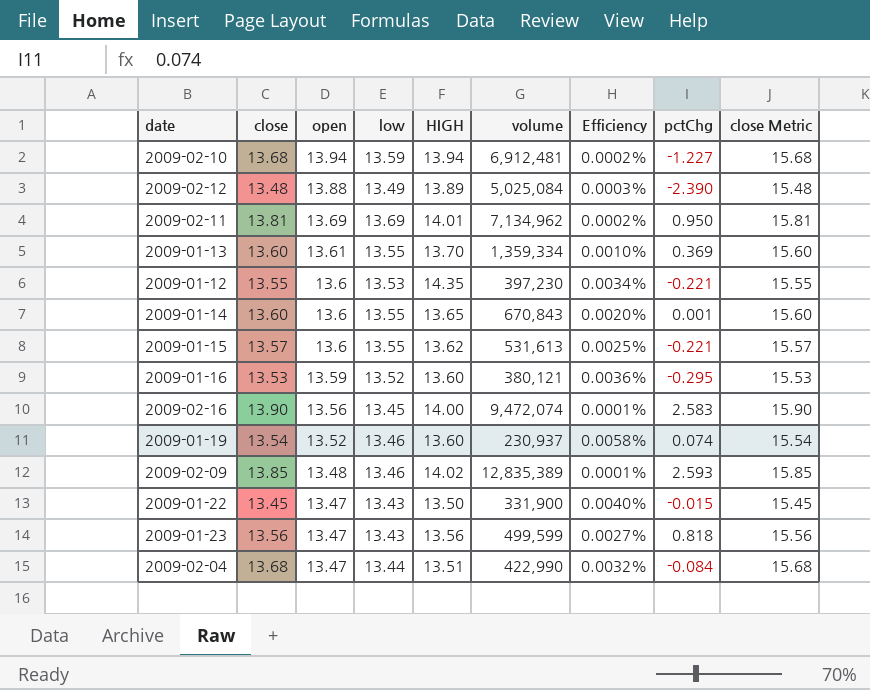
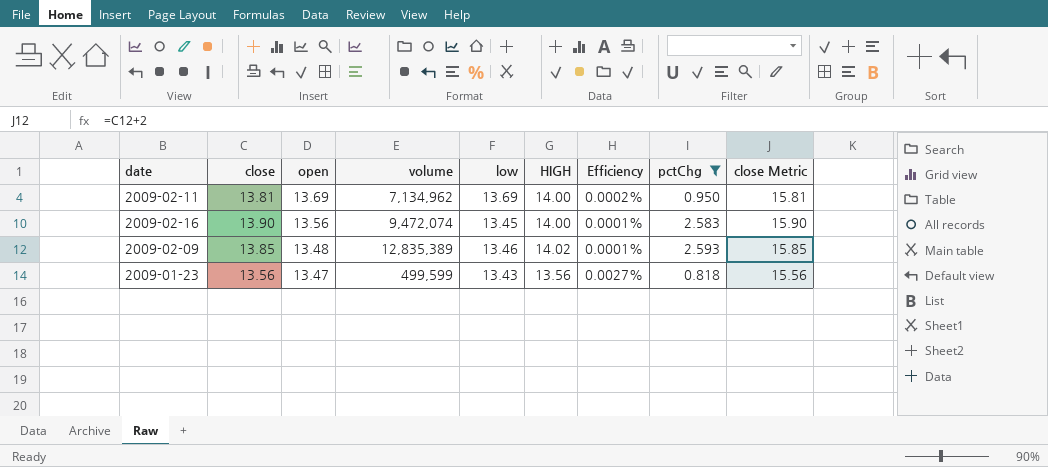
filter: none -> pctChg >= 0.818
column volume | position: 6 -> 4
2009-02-11 | HIGH: 14.01 -> 14.00

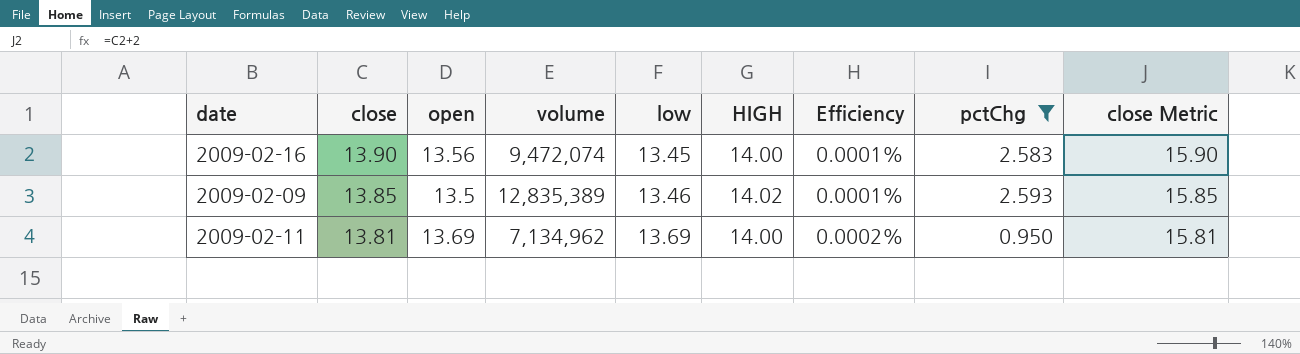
row order: open descending -> close descending
row 2009-01-23: 13.56 | 13.47 | 499,599 | 13.43 | 13.56 | 0.0027% | 0.818 | 15.56 -> none
2009-02-09 | open: 13.48 -> 13.5

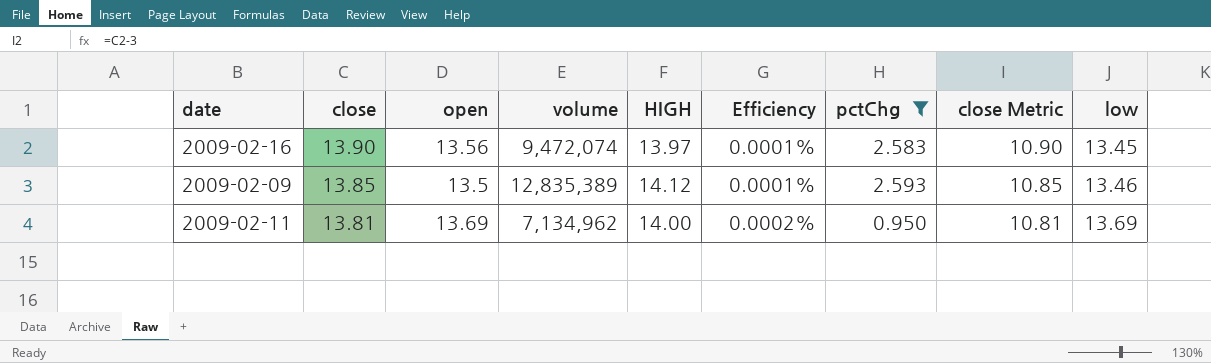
column close Metric | formula: [close] + 2 -> [close] - 3
column low | position: 5 -> 9
2009-02-16 | HIGH: 14.00 -> 13.97
2009-02-09 | HIGH: 14.02 -> 14.12

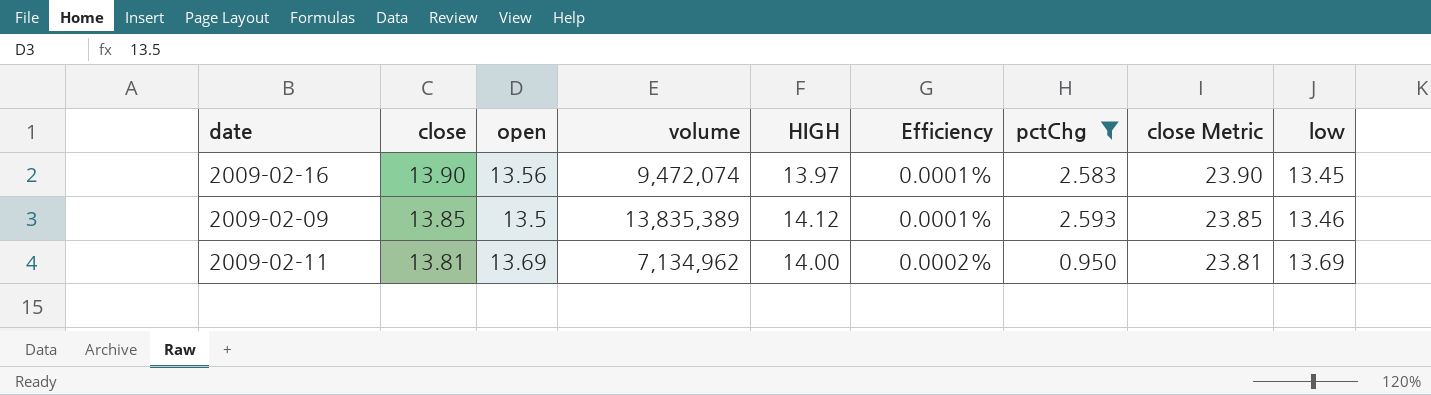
column close Metric | formula: [close] - 3 -> [close] + 10
2009-02-09 | volume: 12,835,389 -> 13,835,389

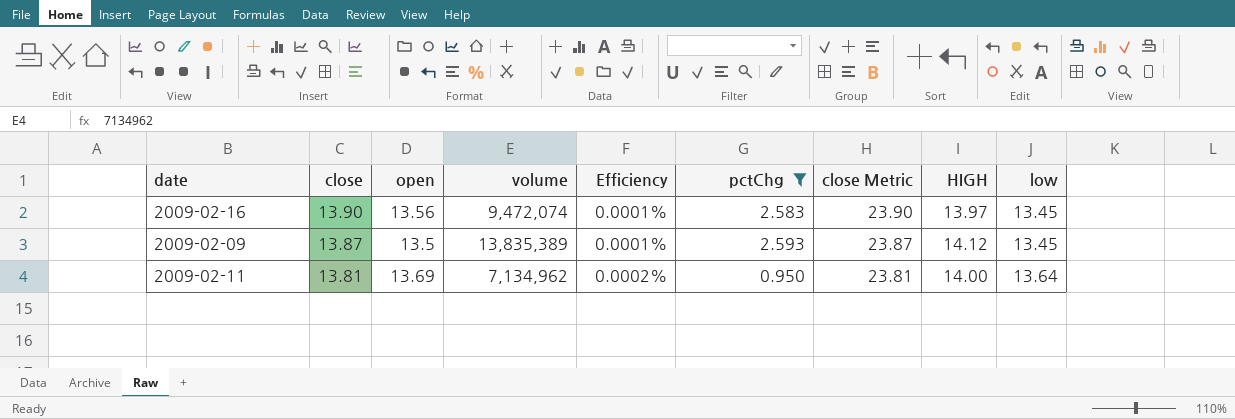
column HIGH | position: 5 -> 8
2009-02-09 | close: 13.85 -> 13.87
2009-02-09 | close Metric: 23.85 -> 23.87
2009-02-09 | low: 13.46 -> 13.45
2009-02-11 | low: 13.69 -> 13.64

